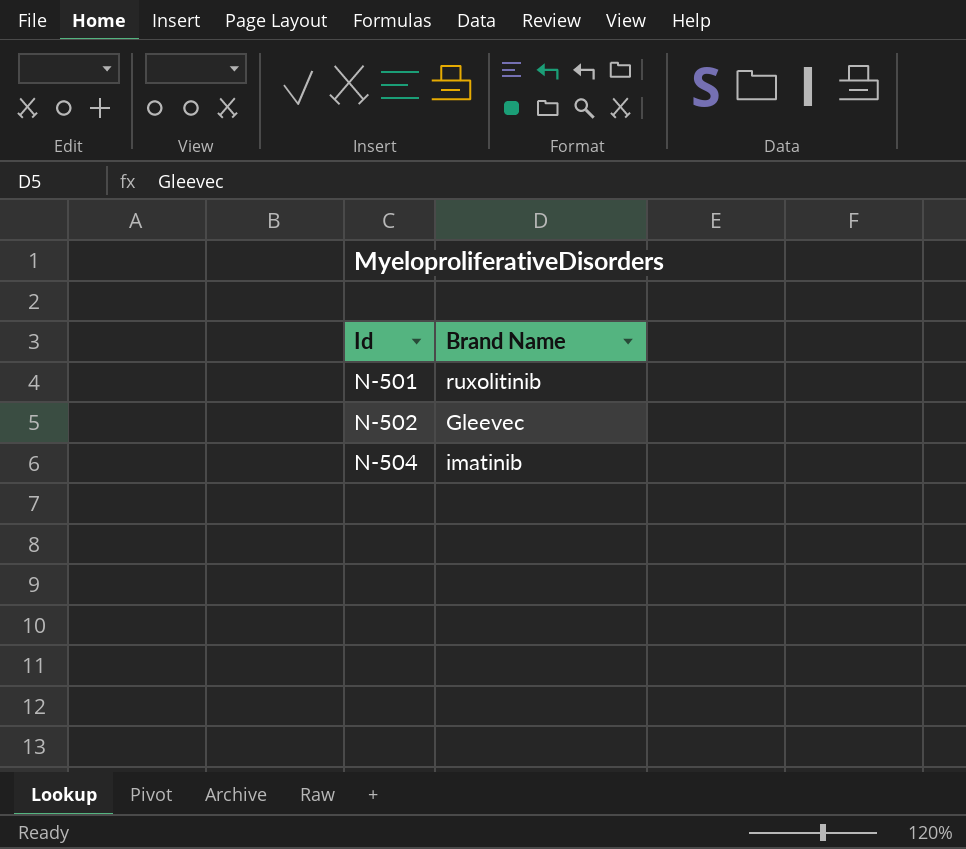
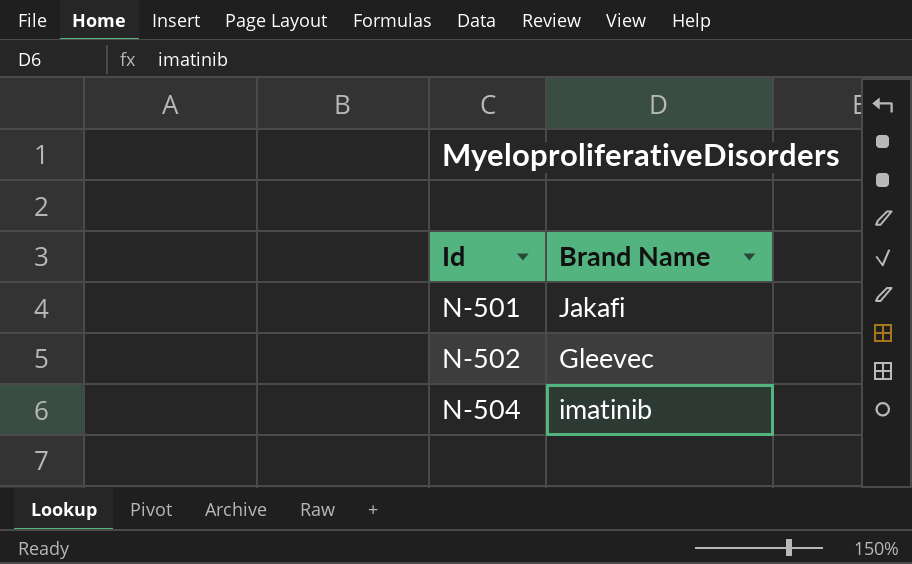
N-501 | Brand Name: ruxolitinib -> Jakafi

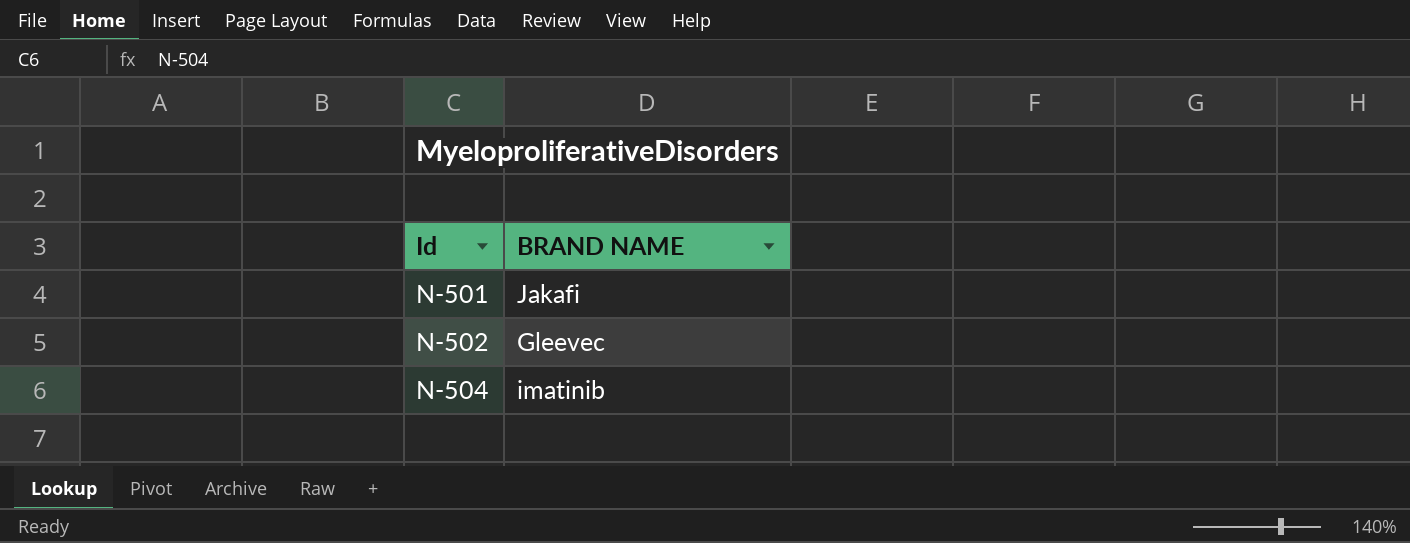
column name: Brand Name -> BRAND NAME

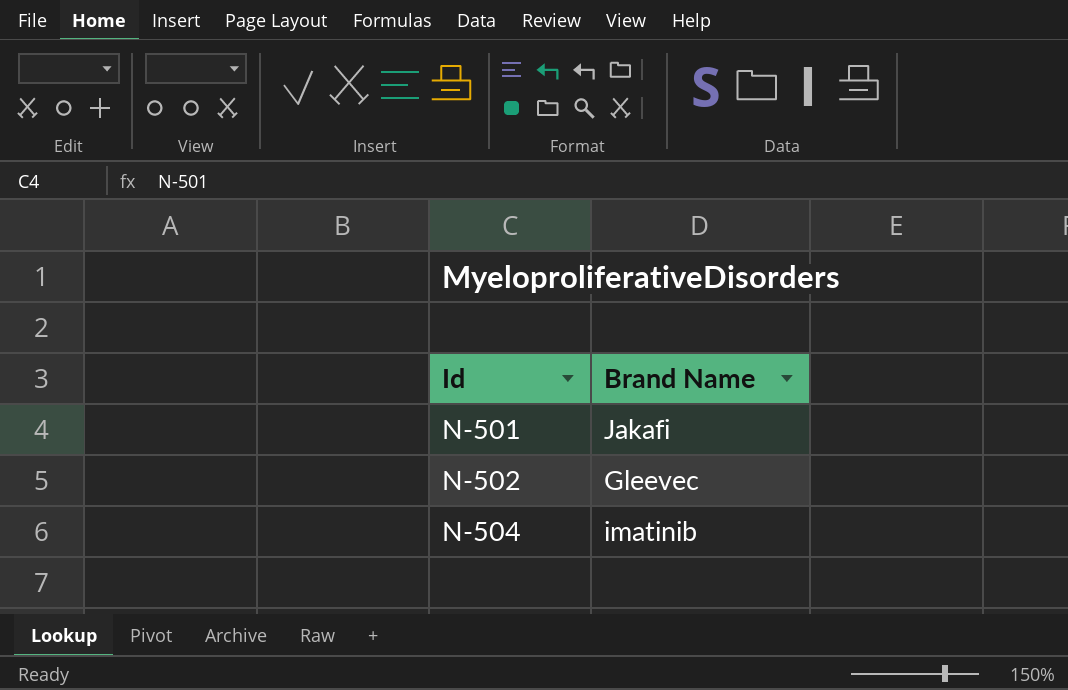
column name: BRAND NAME -> Brand Name

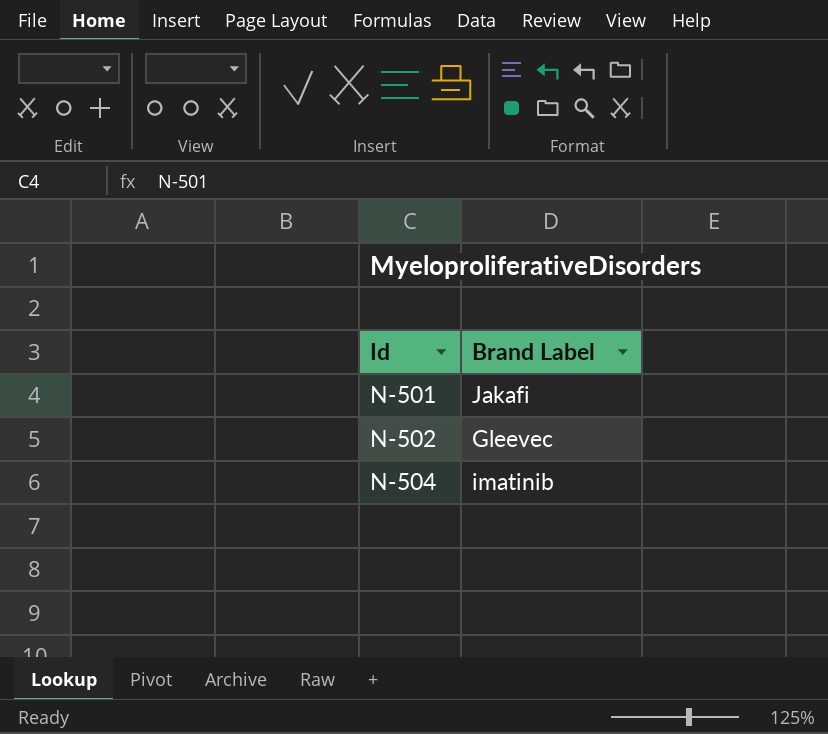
column name: Brand Name -> Brand Label

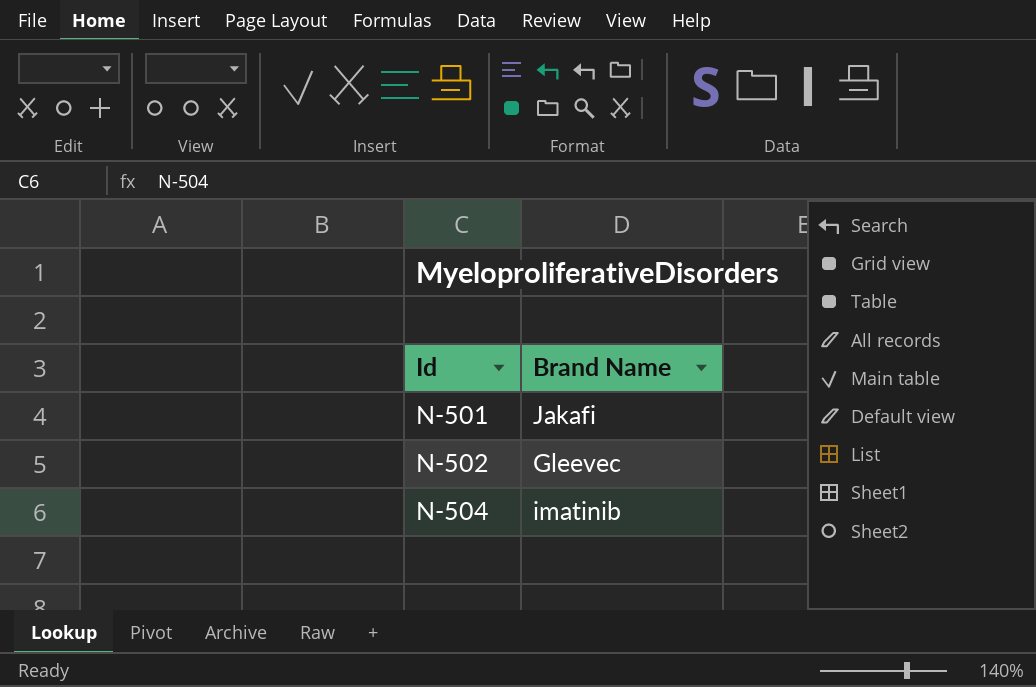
column name: Brand Label -> Brand Name

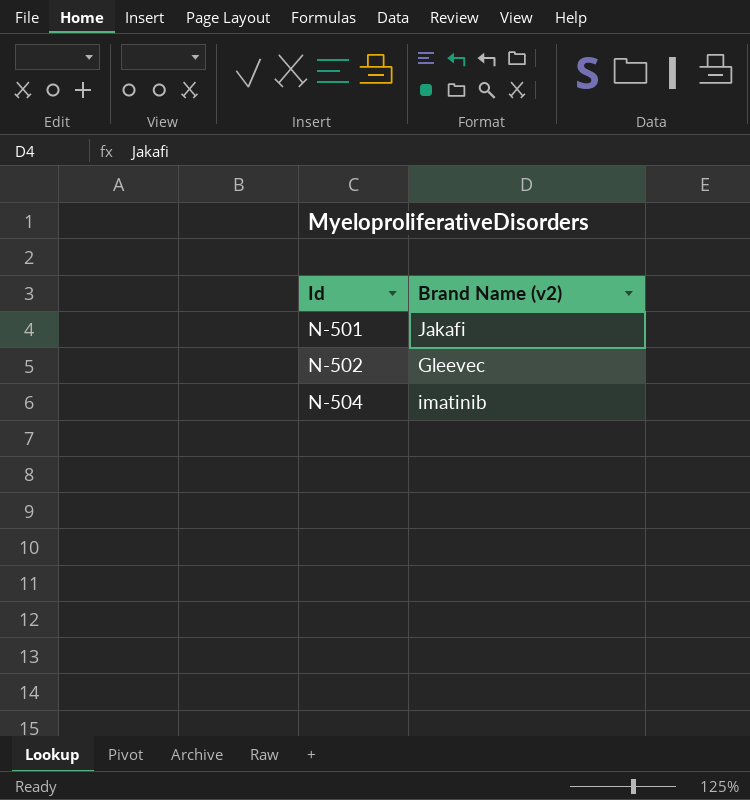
column name: Brand Name -> Brand Name (v2)

